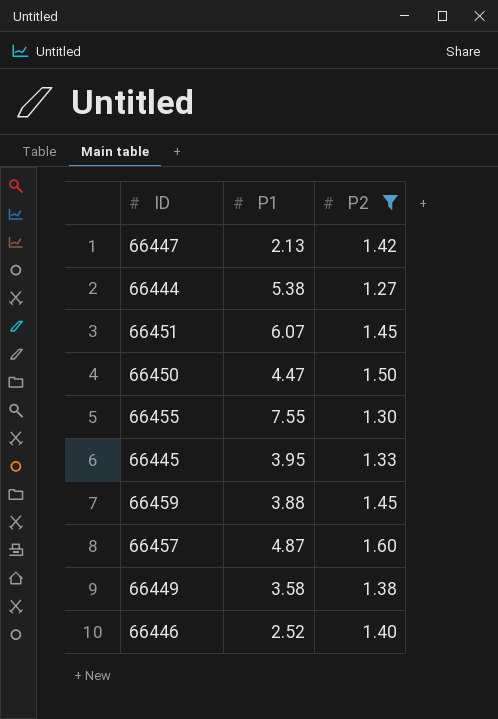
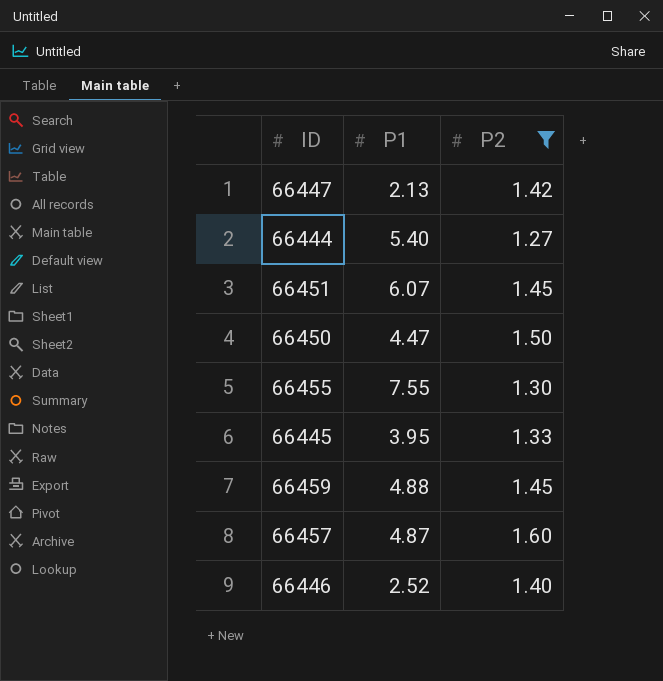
row 66449: 3.58 | 1.38 -> none
66444 | P1: 5.38 -> 5.40
66459 | P1: 3.88 -> 4.88

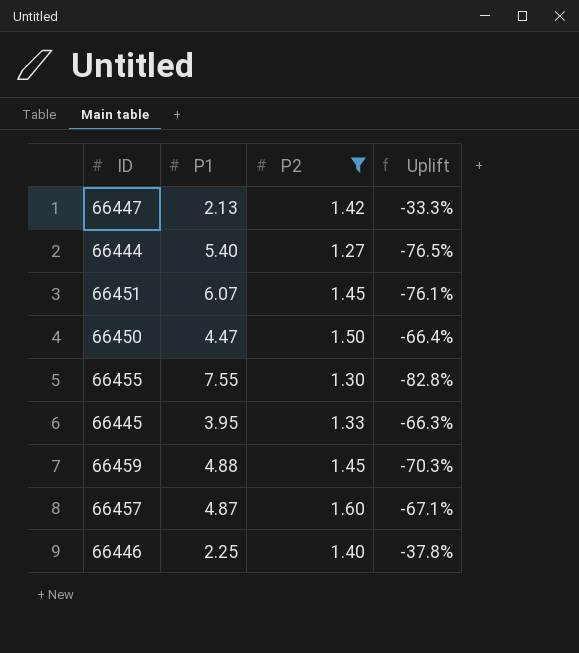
column Uplift | formula: none -> ([P2] - [P1]) / [P1]
66446 | P1: 2.52 -> 2.25

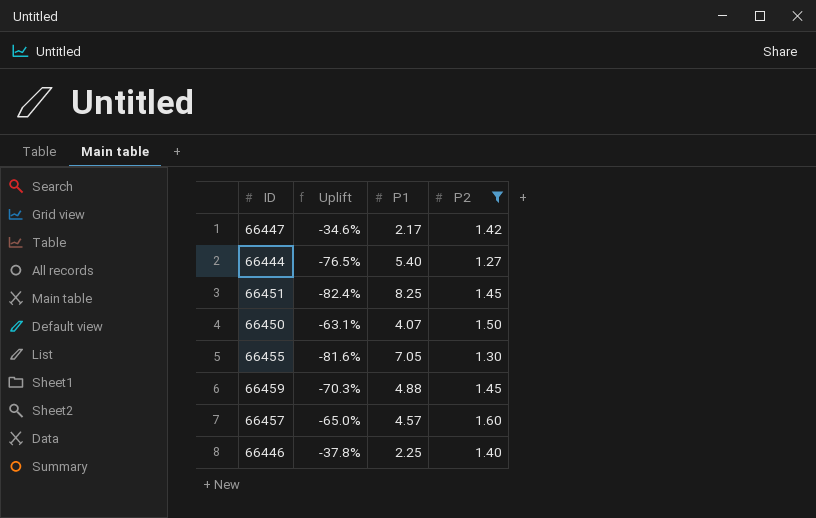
column Uplift | position: 4 -> 2
row 66445: 3.95 | 1.33 | -66.3% -> none
66447 | Uplift: -33.3% -> -34.6%
66447 | P1: 2.13 -> 2.17
66451 | Uplift: -76.1% -> -82.4%
66451 | P1: 6.07 -> 8.25
66450 | Uplift: -66.4% -> -63.1%
66450 | P1: 4.47 -> 4.07
66455 | Uplift: -82.8% -> -81.6%
66455 | P1: 7.55 -> 7.05
66457 | Uplift: -67.1% -> -65.0%
66457 | P1: 4.87 -> 4.57

